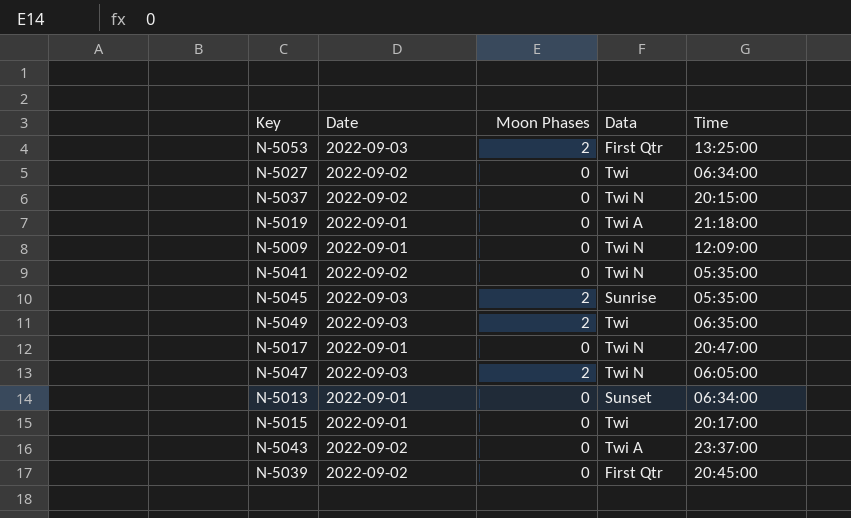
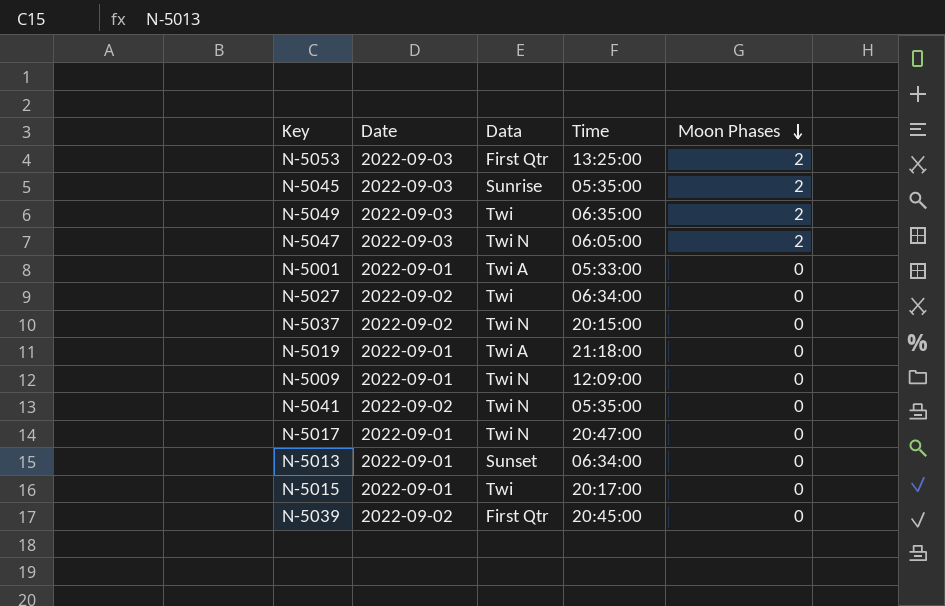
row order: none -> Moon Phases descending
column Moon Phases | position: 3 -> 5
row N-5043: 2022-09-02 | 0 | Twi A | 23:37:00 -> none
row N-5001: none -> 2022-09-01 | Twi A | 05:33:00 | 0

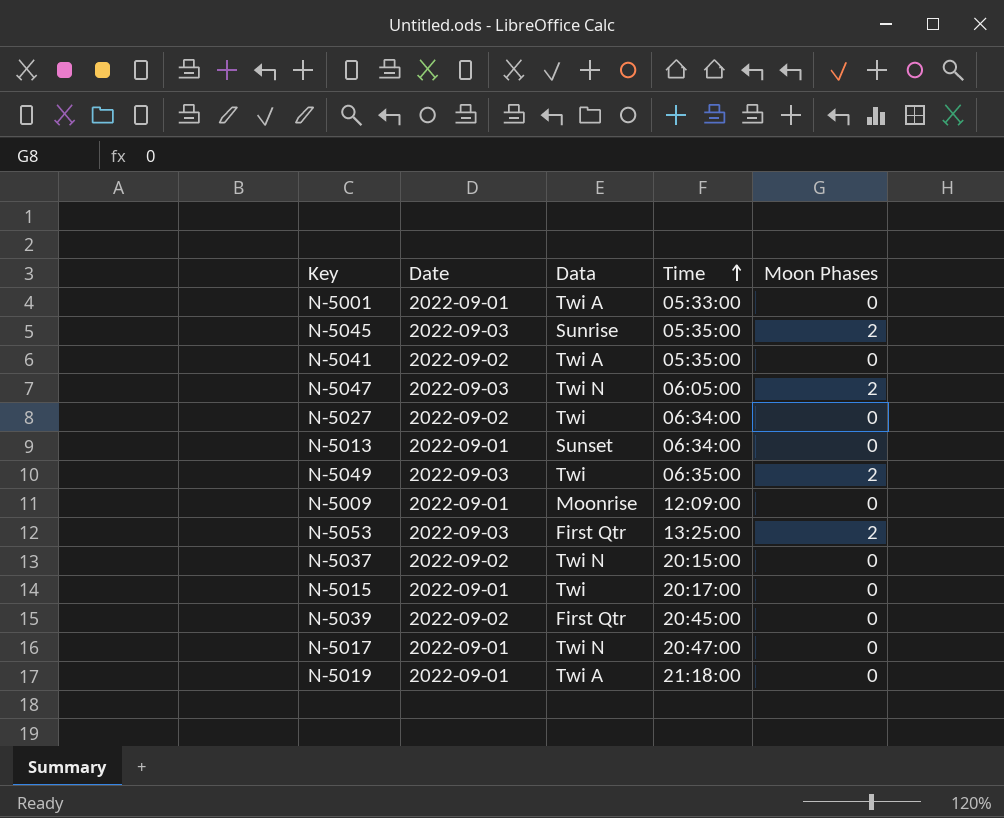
row order: Moon Phases descending -> Time ascending
N-5041 | Data: Twi N -> Twi A
N-5009 | Data: Twi N -> Moonrise

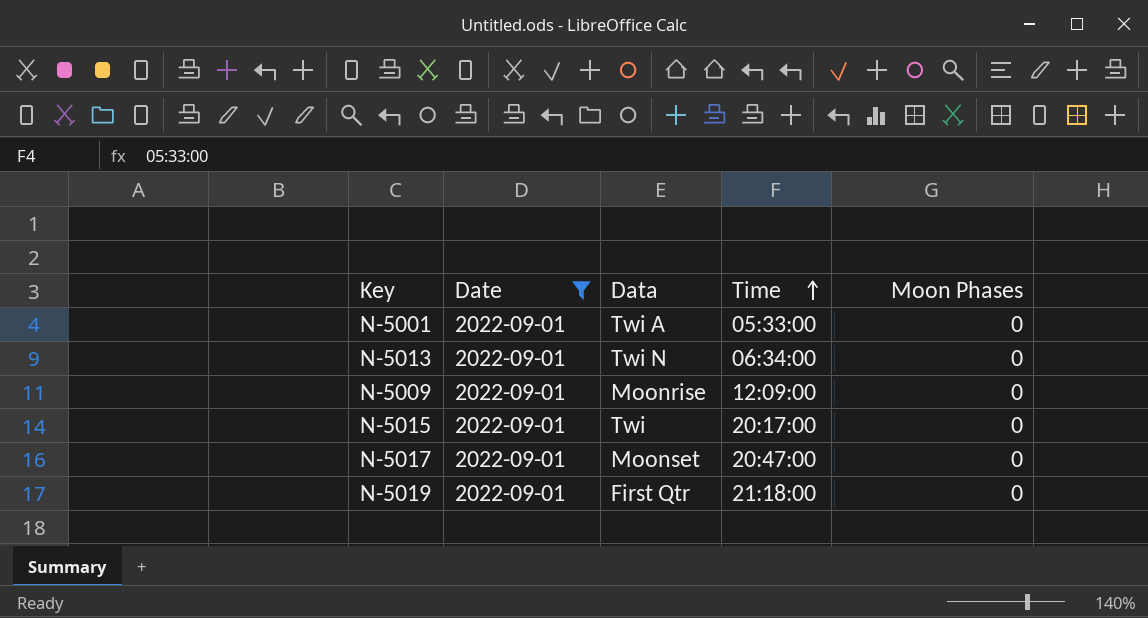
filter: none -> Date = 2022-09-01
N-5013 | Data: Sunset -> Twi N
N-5017 | Data: Twi N -> Moonset
N-5019 | Data: Twi A -> First Qtr

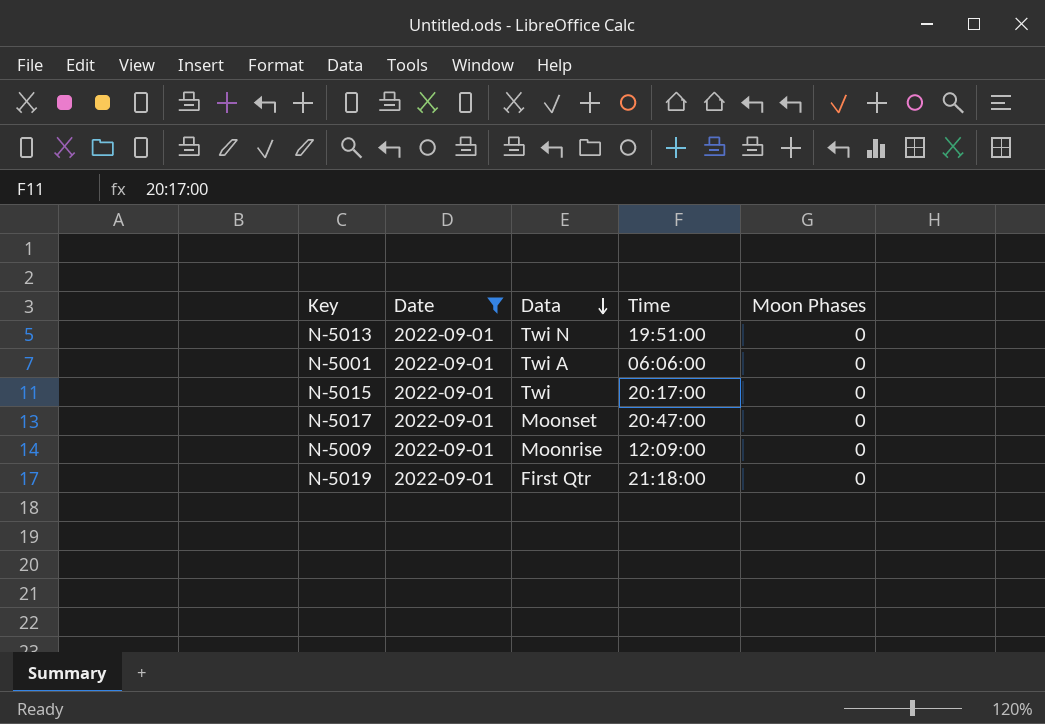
row order: Time ascending -> Data descending
N-5013 | Time: 06:34:00 -> 19:51:00
N-5001 | Time: 05:33:00 -> 06:06:00

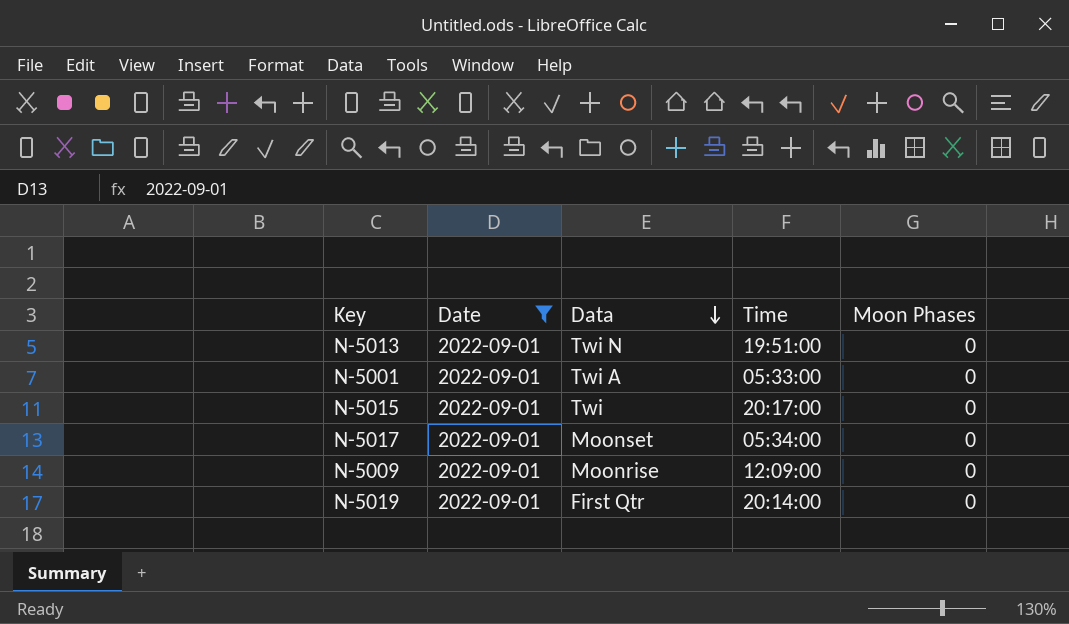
N-5001 | Time: 06:06:00 -> 05:33:00
N-5017 | Time: 20:47:00 -> 05:34:00
N-5019 | Time: 21:18:00 -> 20:14:00

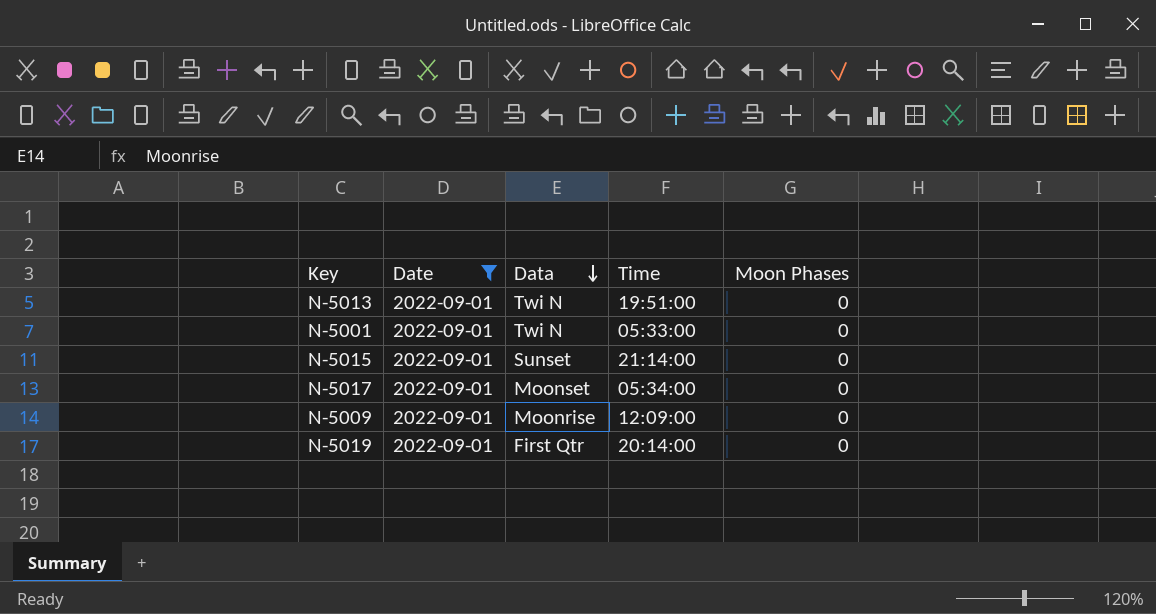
N-5001 | Data: Twi A -> Twi N
N-5015 | Data: Twi -> Sunset
N-5015 | Time: 20:17:00 -> 21:14:00

